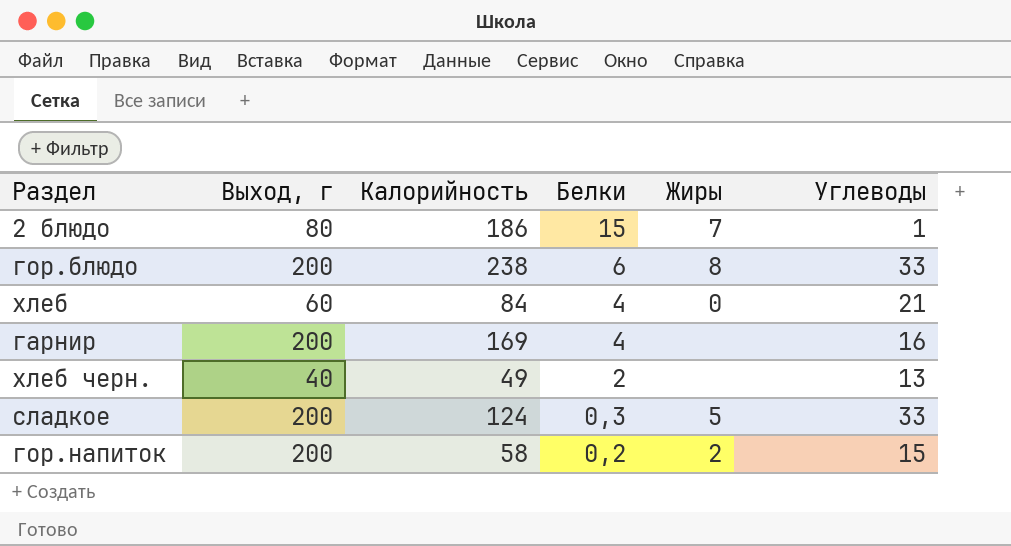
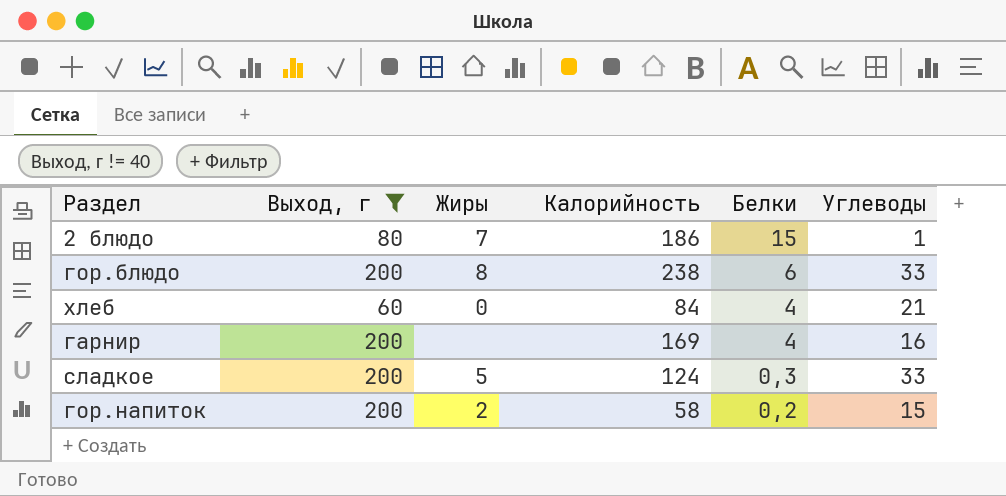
filter: none -> Выход, г != 40
column Жиры | position: 5 -> 3

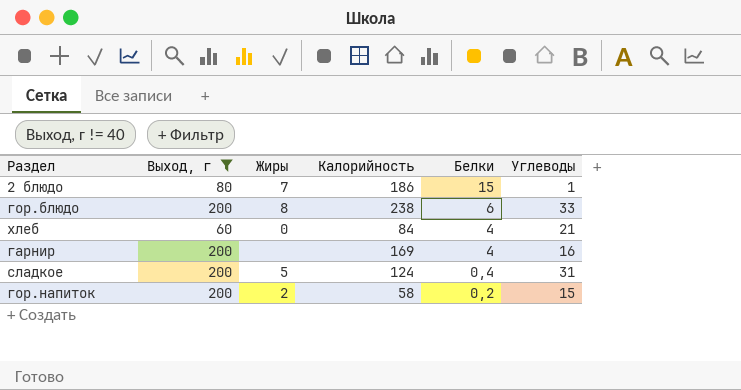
сладкое | Белки: 0,3 -> 0,4
сладкое | Углеводы: 33 -> 31

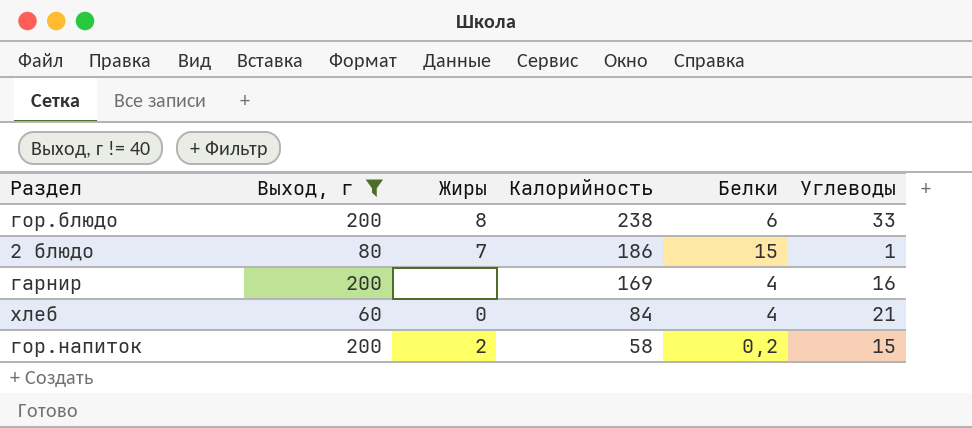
row order: Белки descending -> Калорийность descending
row сладкое: 200 | 5 | 124 | 0,4 | 31 -> none

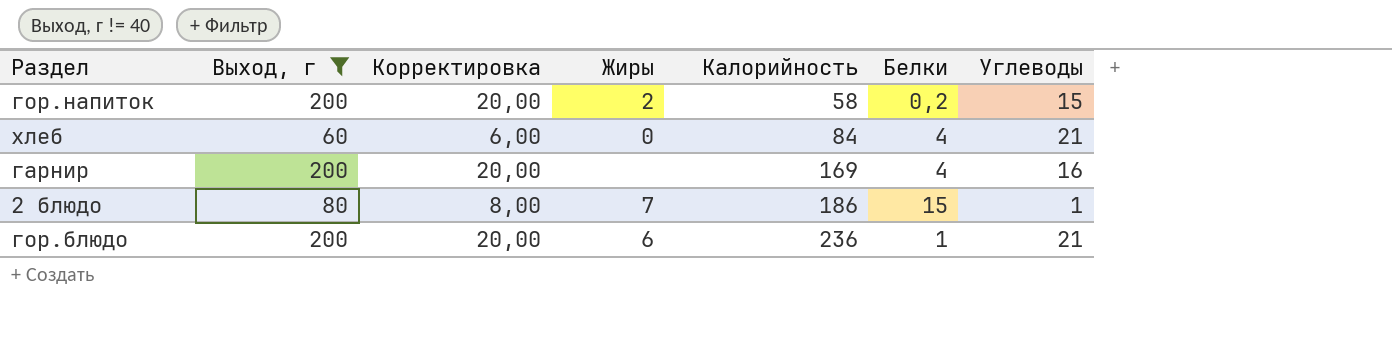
row order: Калорийность descending -> Калорийность ascending
column Корректировка | formula: none -> [Выход, г] * 0,1
гор.блюдо | Жиры: 8 -> 6
гор.блюдо | Калорийность: 238 -> 236
гор.блюдо | Белки: 6 -> 1
гор.блюдо | Углеводы: 33 -> 21

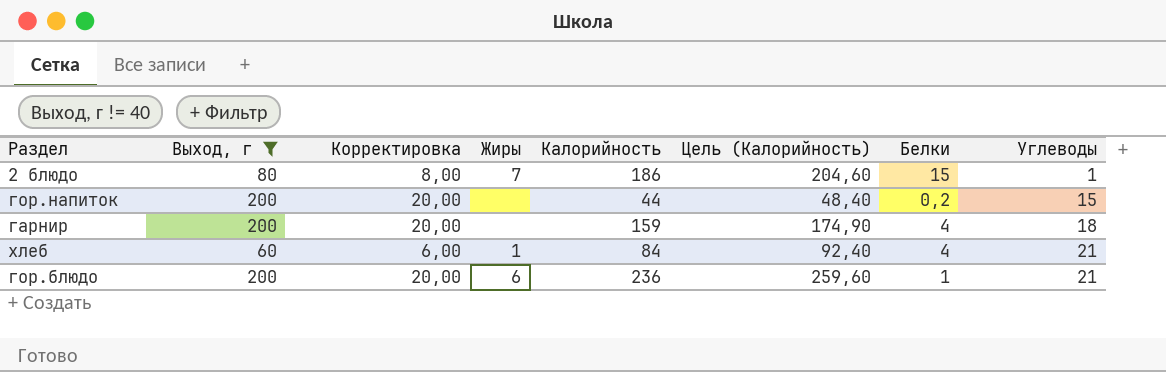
row order: Калорийность ascending -> Углеводы ascending
column Цель (Калорийность) | formula: none -> [Калорийность] * 1,1
гор.напиток | Жиры: 2 -> none
гор.напиток | Калорийность: 58 -> 44
гарнир | Калорийность: 169 -> 159
гарнир | Углеводы: 16 -> 18
хлеб | Жиры: 0 -> 1

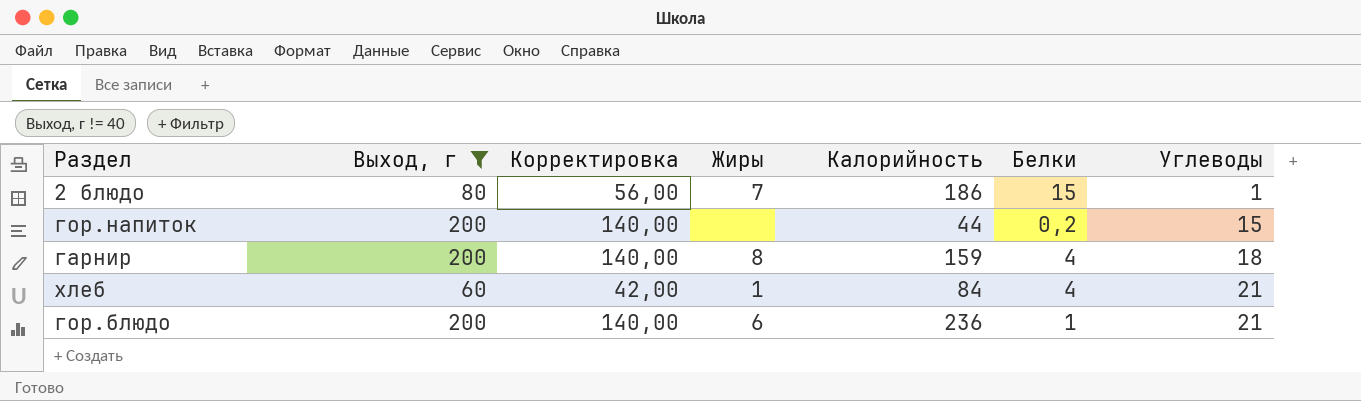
column Цель (Калорийность) | formula: [Калорийность] * 1,1 -> none
column Корректировка | formula: [Выход, г] * 0,1 -> [Выход, г] * 0,7
гарнир | Жиры: none -> 8

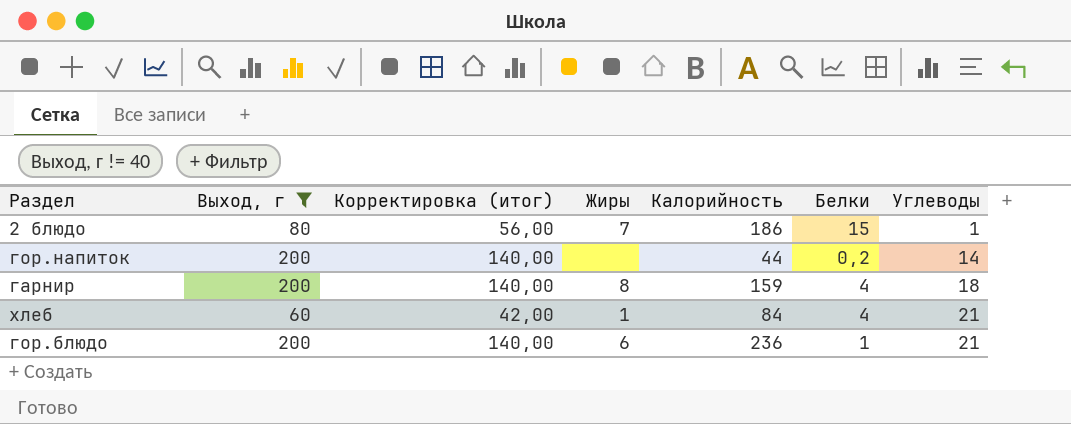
column name: Корректировка -> Корректировка (итог)
гор.напиток | Углеводы: 15 -> 14

